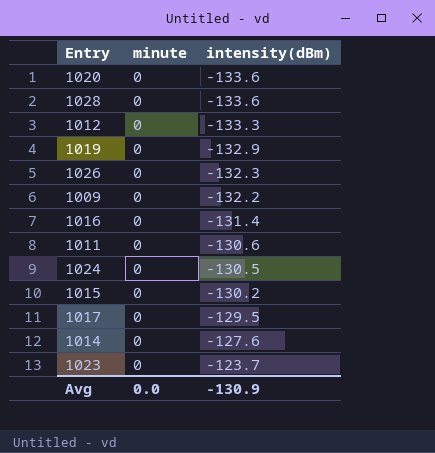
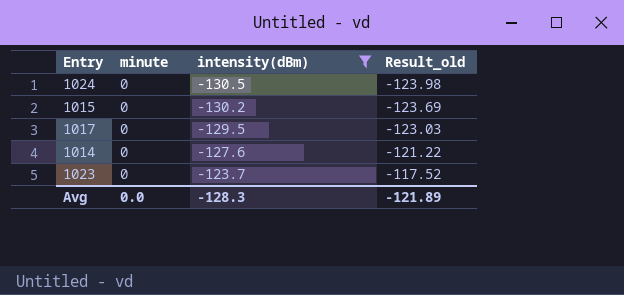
filter: none -> intensity(dBm) >= -130.5
column Result_old | formula: none -> [intensity(dBm)] * 0.95
Avg | intensity(dBm): -130.9 -> -128.3

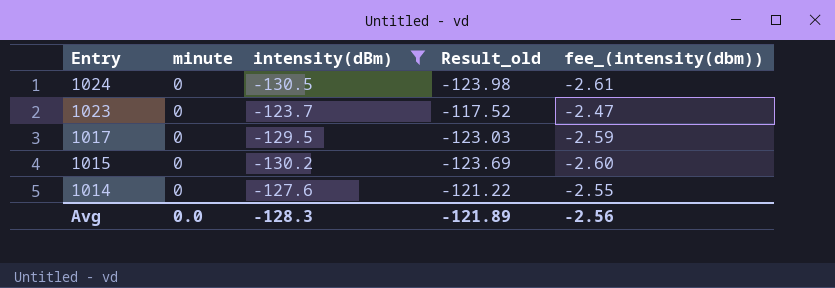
row order: intensity(dBm) ascending -> Entry descending
column fee_(intensity(dbm)) | formula: none -> [intensity(dBm)] * 0.02

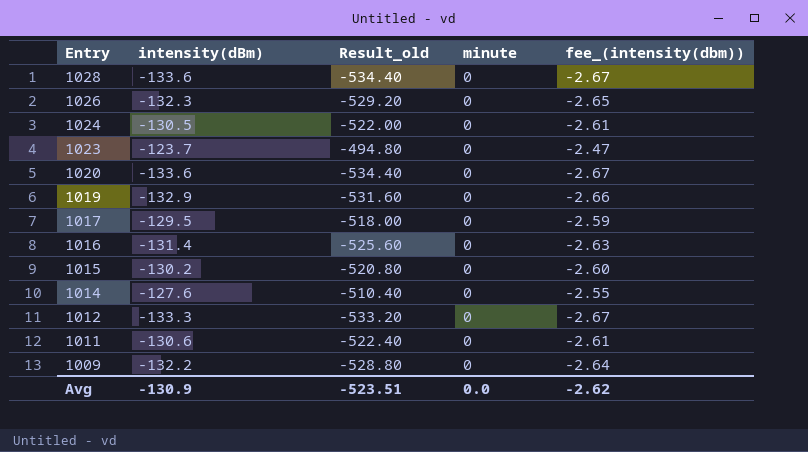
filter: intensity(dBm) >= -130.5 -> none
column Result_old | formula: [intensity(dBm)] * 0.95 -> [intensity(dBm)] * 4
column minute | position: 2 -> 4
Avg | intensity(dBm): -128.3 -> -130.9
Avg | Result_old: -121.89 -> -523.51
Avg | fee_(intensity(dbm)): -2.56 -> -2.62

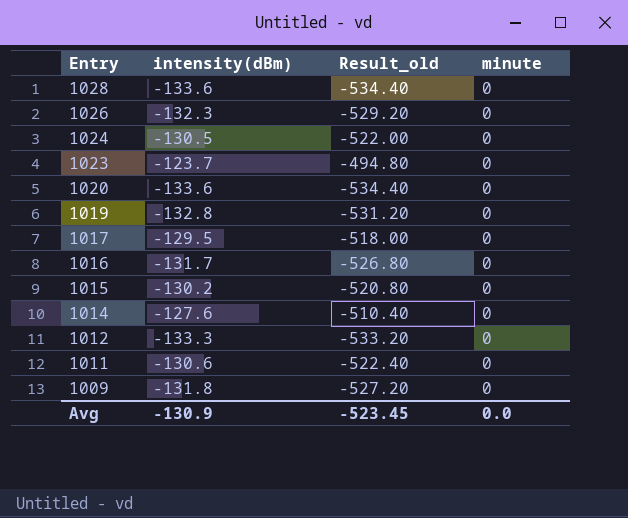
column fee_(intensity(dbm)) | formula: [intensity(dBm)] * 0.02 -> none
1019 | intensity(dBm): -132.9 -> -132.8
1019 | Result_old: -531.60 -> -531.20
1016 | intensity(dBm): -131.4 -> -131.7
1016 | Result_old: -525.60 -> -526.80
1009 | intensity(dBm): -132.2 -> -131.8
1009 | Result_old: -528.80 -> -527.20
Avg | Result_old: -523.51 -> -523.45

